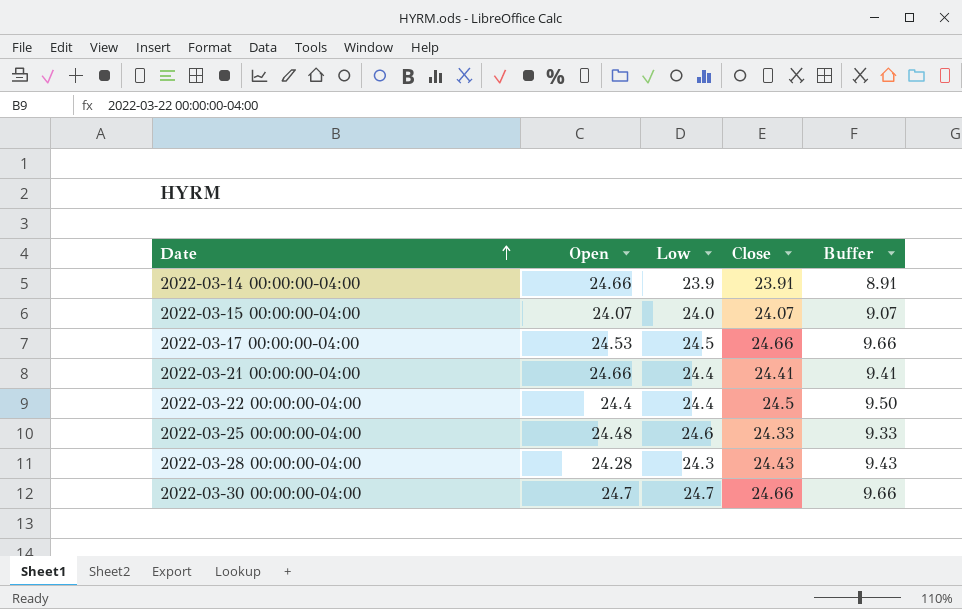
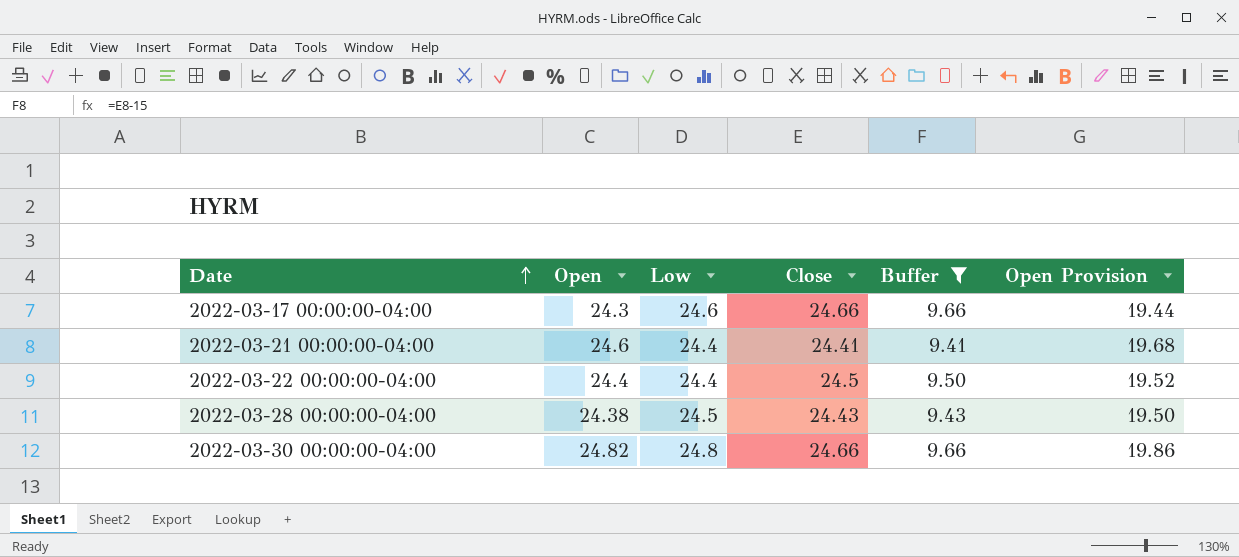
filter: none -> Buffer >= 9.41
column Open Provision | formula: none -> [Open] * 0.8
2022-03-17 00:00:00-04:00 | Open: 24.53 -> 24.3
2022-03-17 00:00:00-04:00 | Low: 24.5 -> 24.6
2022-03-21 00:00:00-04:00 | Open: 24.66 -> 24.6
2022-03-28 00:00:00-04:00 | Open: 24.28 -> 24.38
2022-03-28 00:00:00-04:00 | Low: 24.3 -> 24.5
2022-03-30 00:00:00-04:00 | Open: 24.7 -> 24.82
2022-03-30 00:00:00-04:00 | Low: 24.7 -> 24.8

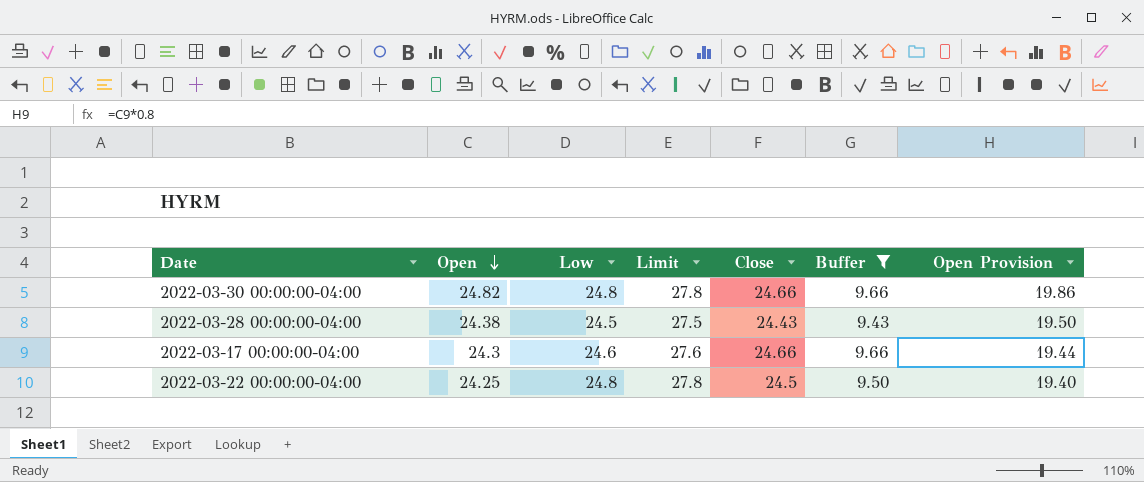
row order: Date ascending -> Open descending
column Limit | formula: none -> [Low] + 3
row 2022-03-21 00:00:00-04:00: 24.6 | 24.4 | 24.41 | 9.41 | 19.68 -> none
2022-03-22 00:00:00-04:00 | Open: 24.4 -> 24.25
2022-03-22 00:00:00-04:00 | Low: 24.4 -> 24.8
2022-03-22 00:00:00-04:00 | Open Provision: 19.52 -> 19.40

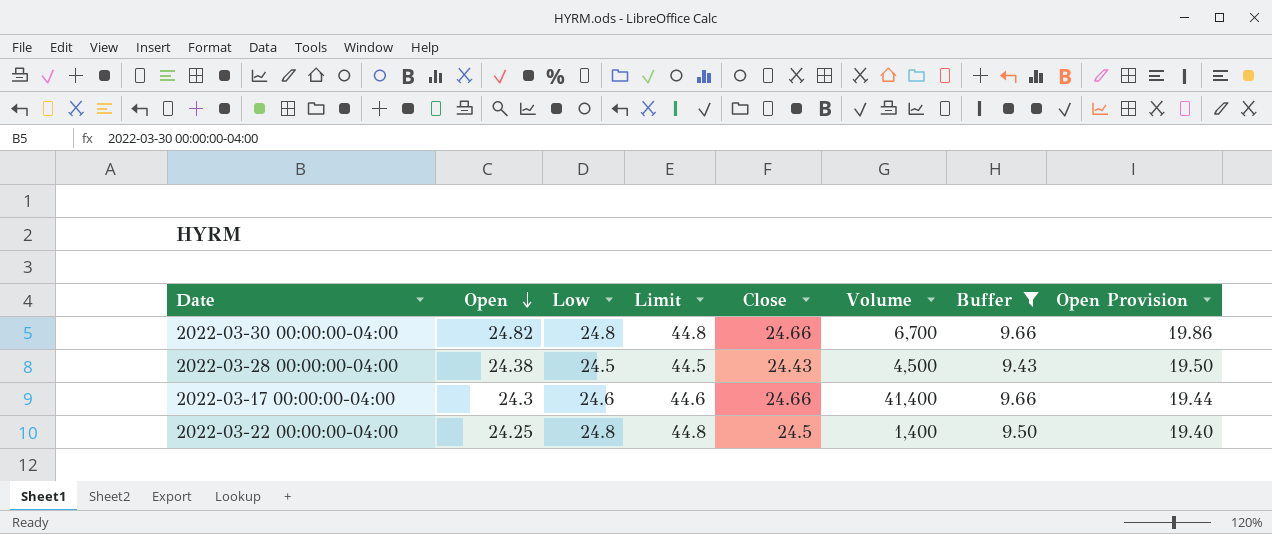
column Limit | formula: [Low] + 3 -> [Low] + 20
column Volume | position: none -> 6

